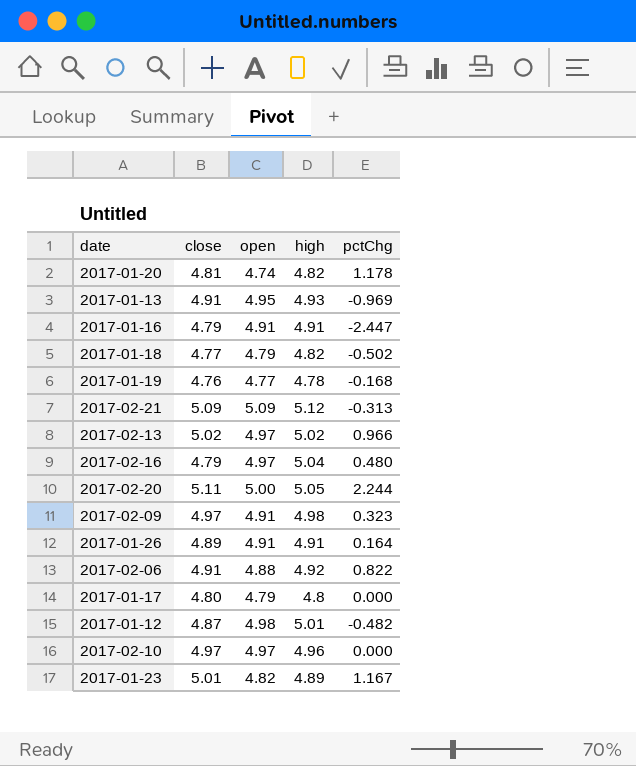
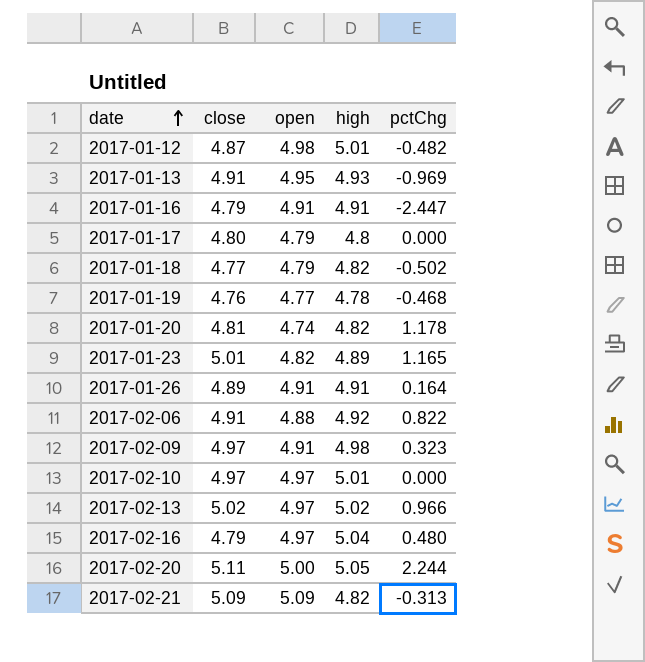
row order: none -> date ascending
2017-01-19 | pctChg: -0.168 -> -0.468
2017-01-23 | pctChg: 1.167 -> 1.165
2017-02-10 | high: 4.96 -> 5.01
2017-02-21 | high: 5.12 -> 4.82

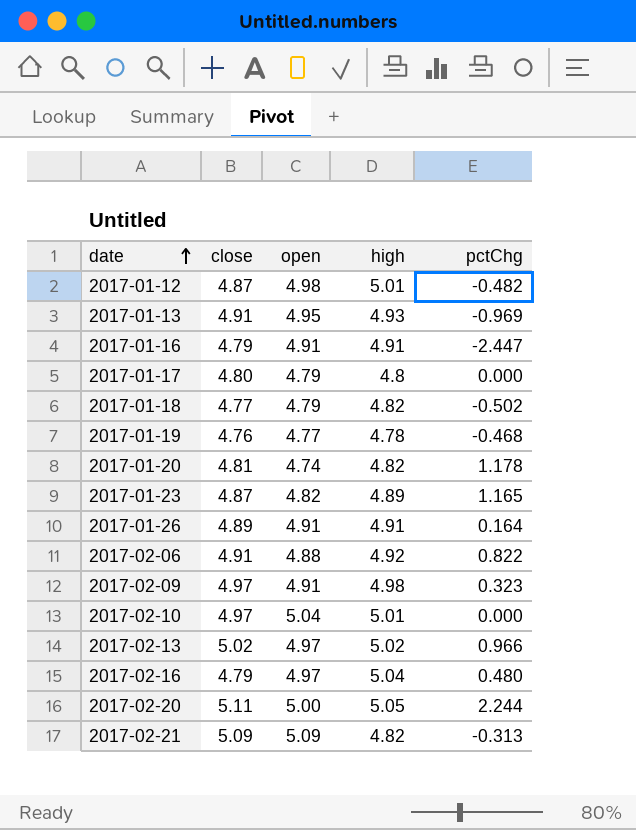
2017-01-23 | close: 5.01 -> 4.87
2017-02-10 | open: 4.97 -> 5.04

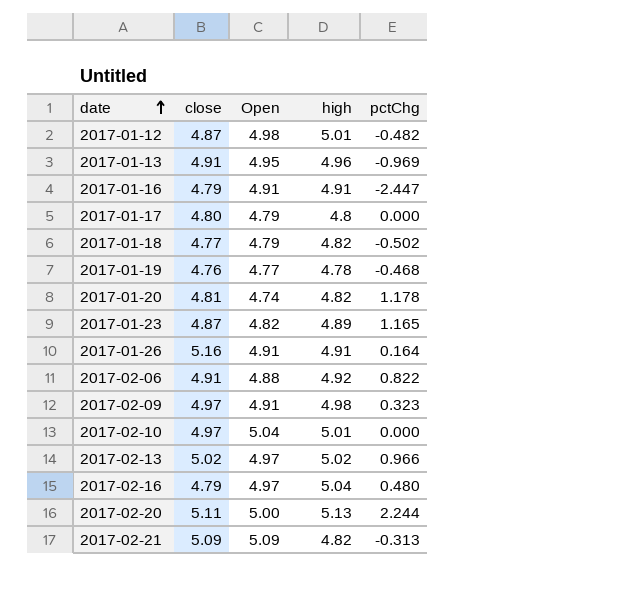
column name: open -> Open
2017-01-13 | high: 4.93 -> 4.96
2017-01-26 | close: 4.89 -> 5.16
2017-02-20 | high: 5.05 -> 5.13

